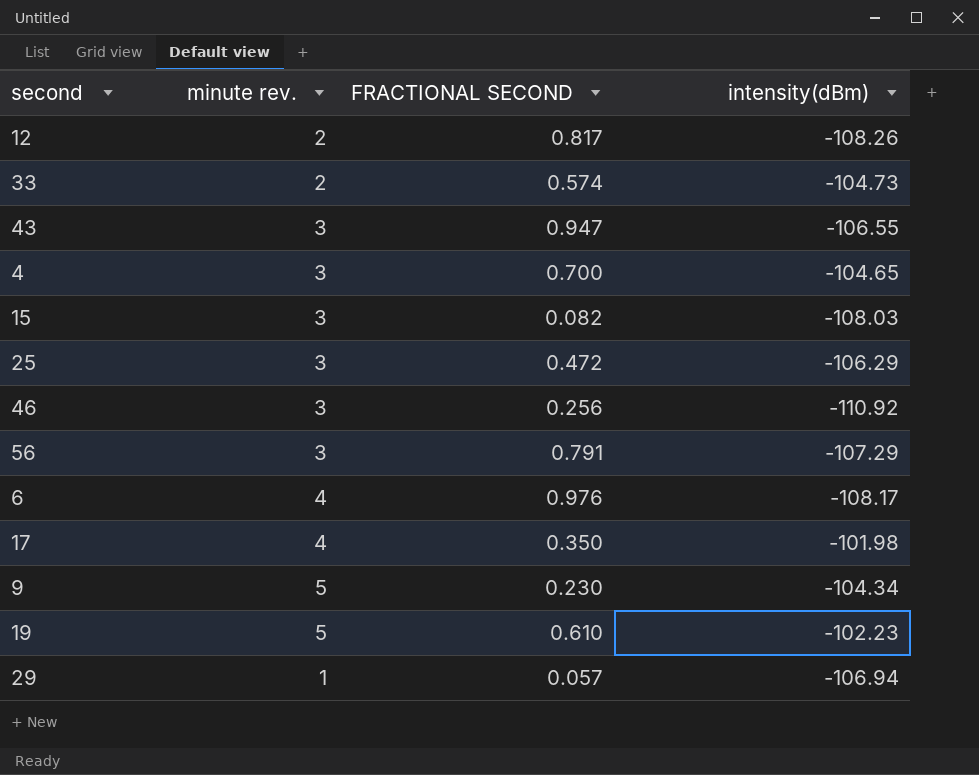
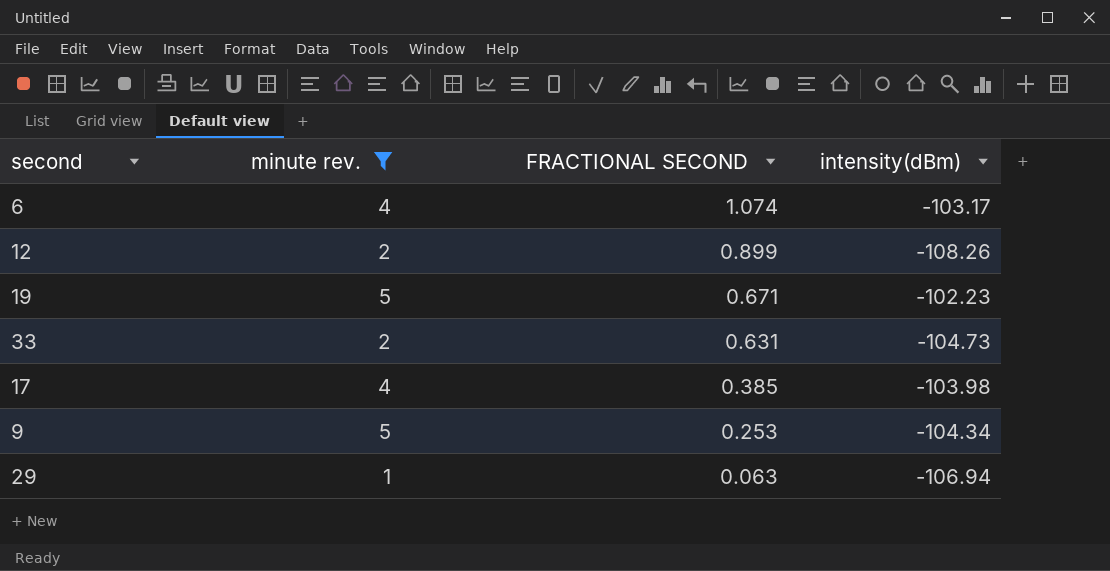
filter: none -> minute rev. != 3
row order: none -> FRACTIONAL SECOND descending
6 | FRACTIONAL SECOND: 0.976 -> 1.074
6 | intensity(dBm): -108.17 -> -103.17
12 | FRACTIONAL SECOND: 0.817 -> 0.899
19 | FRACTIONAL SECOND: 0.610 -> 0.671
33 | FRACTIONAL SECOND: 0.574 -> 0.631
17 | FRACTIONAL SECOND: 0.350 -> 0.385
17 | intensity(dBm): -101.98 -> -103.98
9 | FRACTIONAL SECOND: 0.230 -> 0.253
29 | FRACTIONAL SECOND: 0.057 -> 0.063

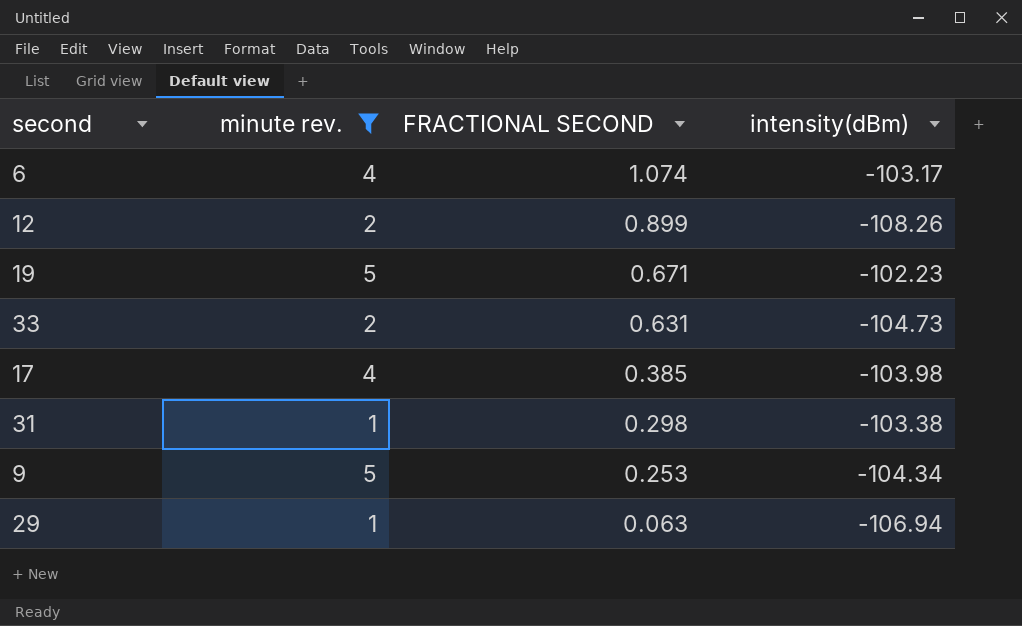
row 31: none -> 1 | 0.298 | -103.38

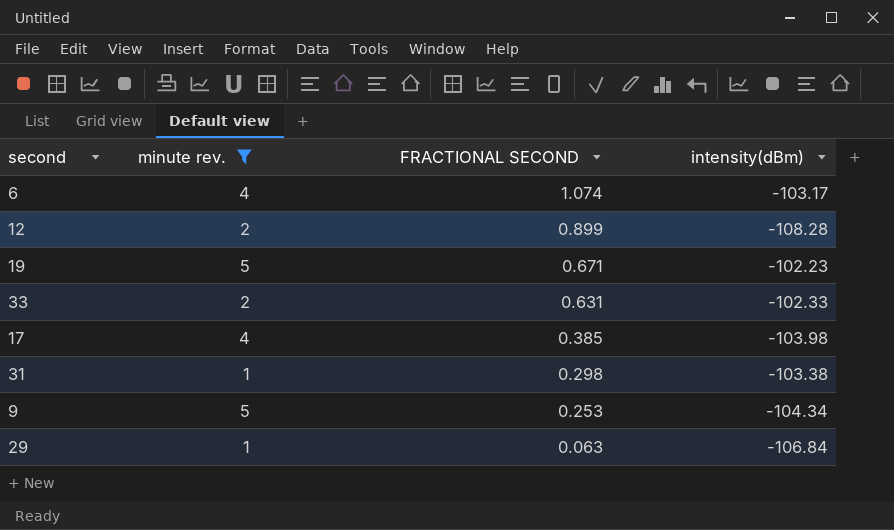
12 | intensity(dBm): -108.26 -> -108.28
33 | intensity(dBm): -104.73 -> -102.33
29 | intensity(dBm): -106.94 -> -106.84

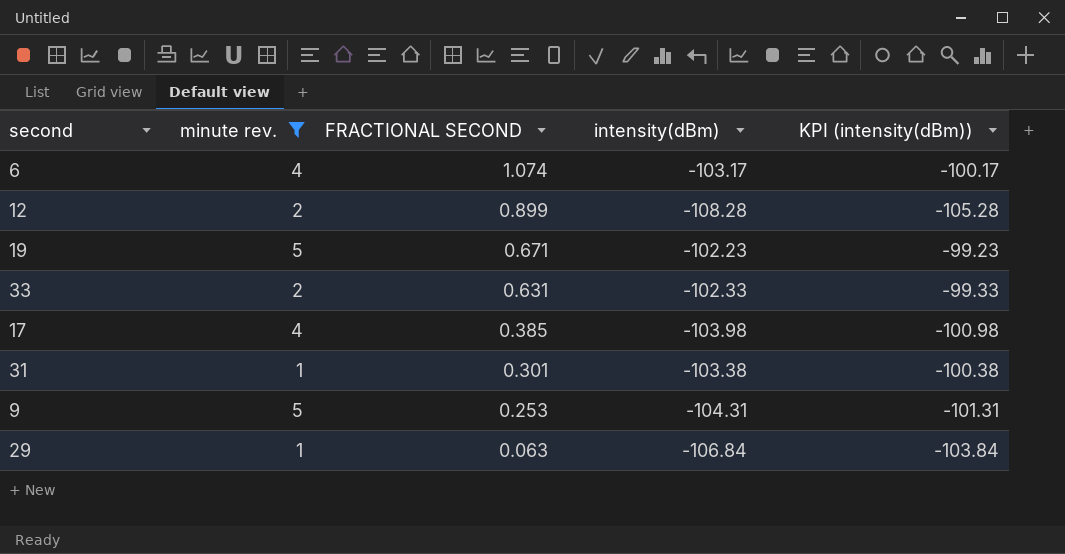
column KPI (intensity(dBm)) | formula: none -> [intensity(dBm)] + 3
31 | FRACTIONAL SECOND: 0.298 -> 0.301
9 | intensity(dBm): -104.34 -> -104.31

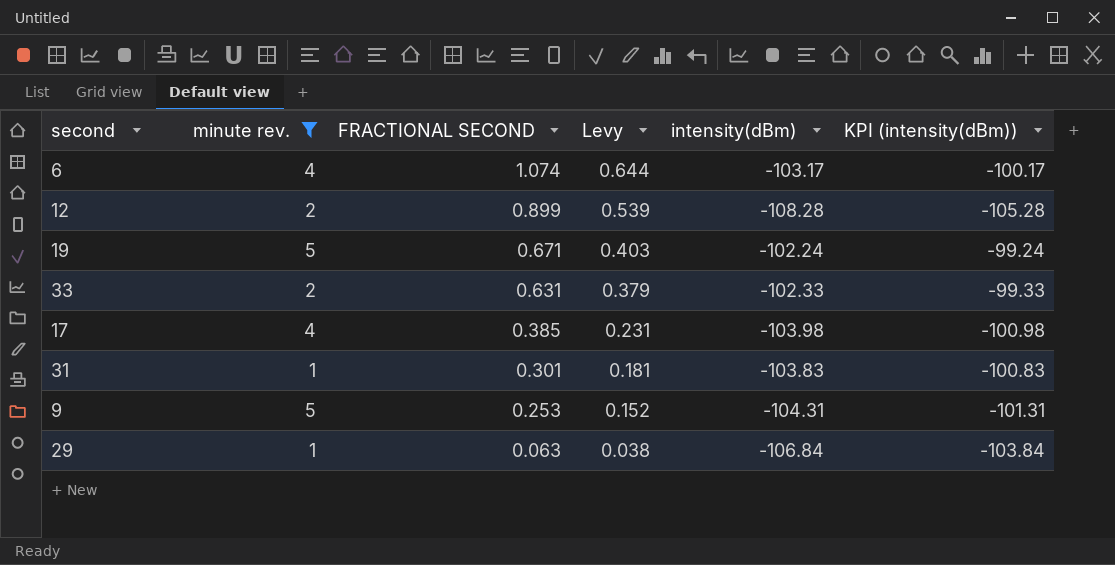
column Levy | formula: none -> [FRACTIONAL SECOND] * 0.6
19 | intensity(dBm): -102.23 -> -102.24
19 | KPI (intensity(dBm)): -99.23 -> -99.24
31 | intensity(dBm): -103.38 -> -103.83
31 | KPI (intensity(dBm)): -100.38 -> -100.83

